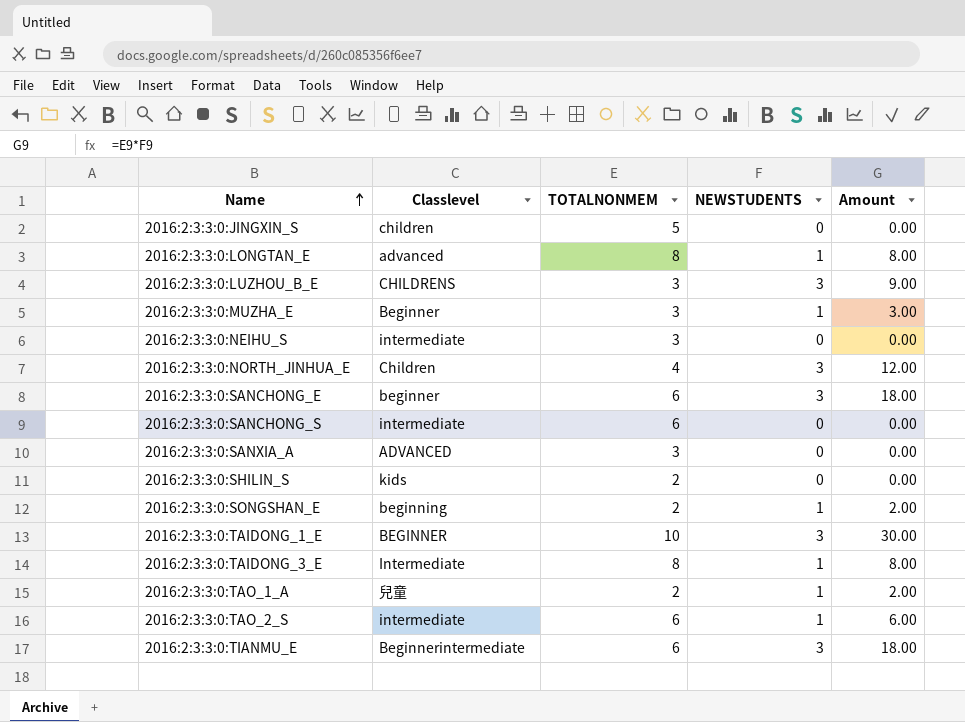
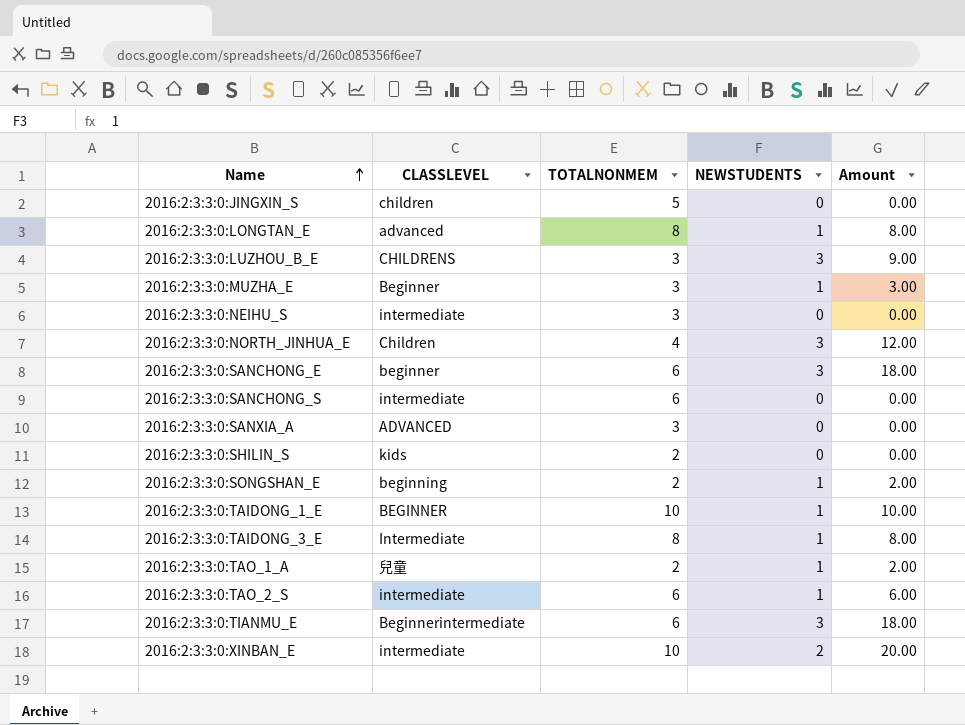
column name: Classlevel -> CLASSLEVEL
2016:2:3:3:0:TAIDONG_1_E | NEWSTUDENTS: 3 -> 1
2016:2:3:3:0:TAIDONG_1_E | Amount: 30.00 -> 10.00
row 2016:2:3:3:0:XINBAN_E: none -> intermediate | 10 | 2 | 20.00

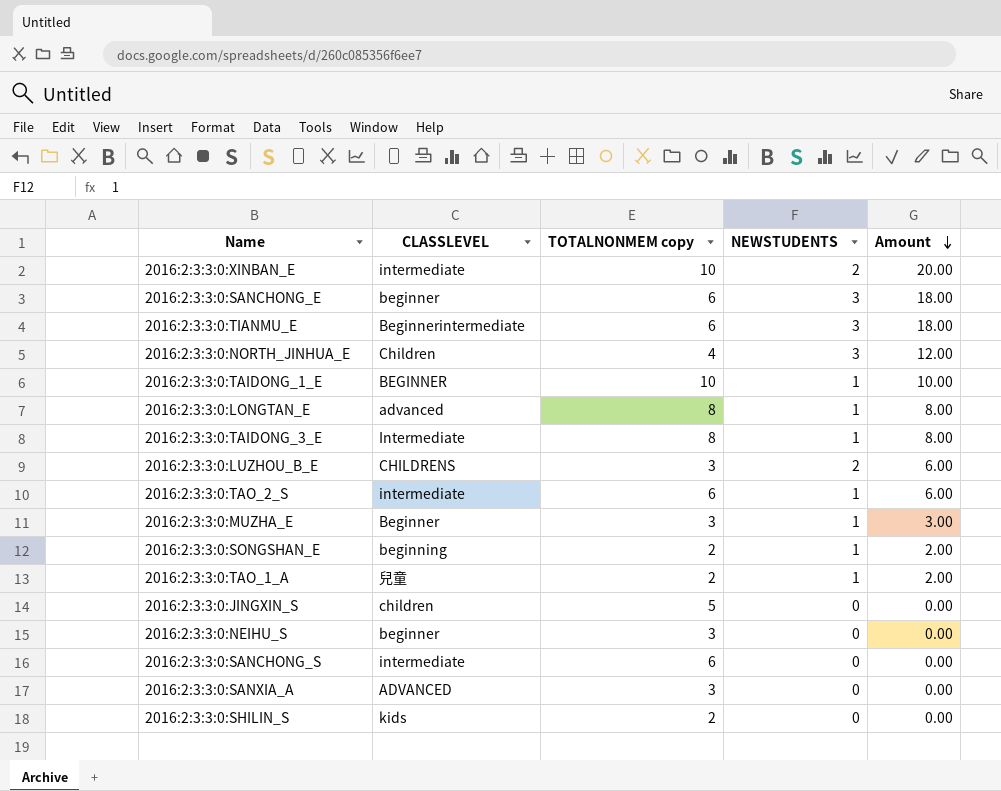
row order: Name ascending -> Amount descending
column name: TOTALNONMEM -> TOTALNONMEM copy
2016:2:3:3:0:LUZHOU_B_E | NEWSTUDENTS: 3 -> 2
2016:2:3:3:0:LUZHOU_B_E | Amount: 9.00 -> 6.00
2016:2:3:3:0:NEIHU_S | CLASSLEVEL: intermediate -> beginner

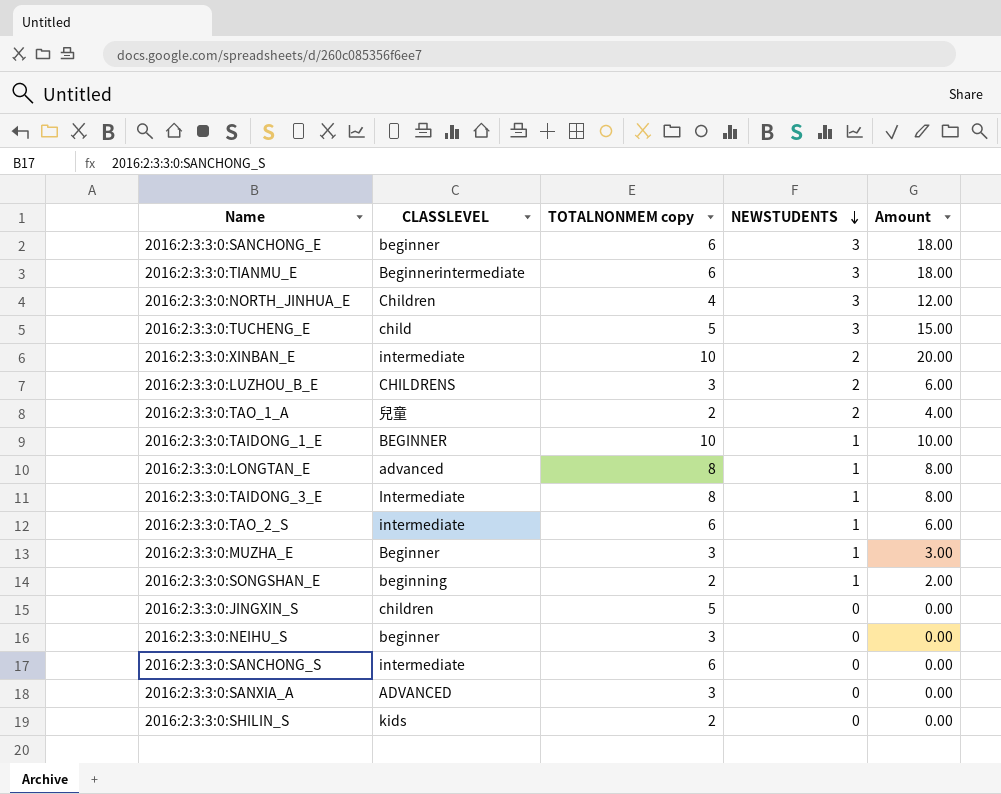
row order: Amount descending -> NEWSTUDENTS descending
row 2016:2:3:3:0:TUCHENG_E: none -> child | 5 | 3 | 15.00
2016:2:3:3:0:TAO_1_A | NEWSTUDENTS: 1 -> 2
2016:2:3:3:0:TAO_1_A | Amount: 2.00 -> 4.00

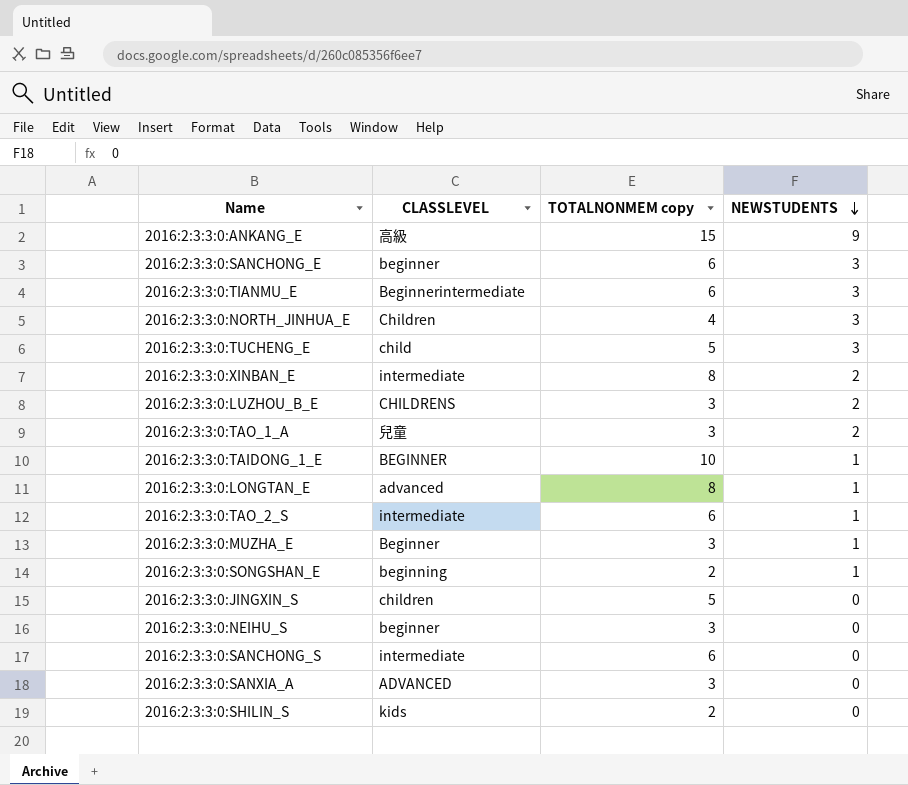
column Amount | formula: [TOTALNONMEM copy] * [NEWSTUDENTS] -> none
row 2016:2:3:3:0:TAIDONG_3_E: Intermediate | 8 | 1 | 8.00 -> none
row 2016:2:3:3:0:ANKANG_E: none -> 高級 | 15 | 9
2016:2:3:3:0:XINBAN_E | TOTALNONMEM copy: 10 -> 8
2016:2:3:3:0:TAO_1_A | TOTALNONMEM copy: 2 -> 3

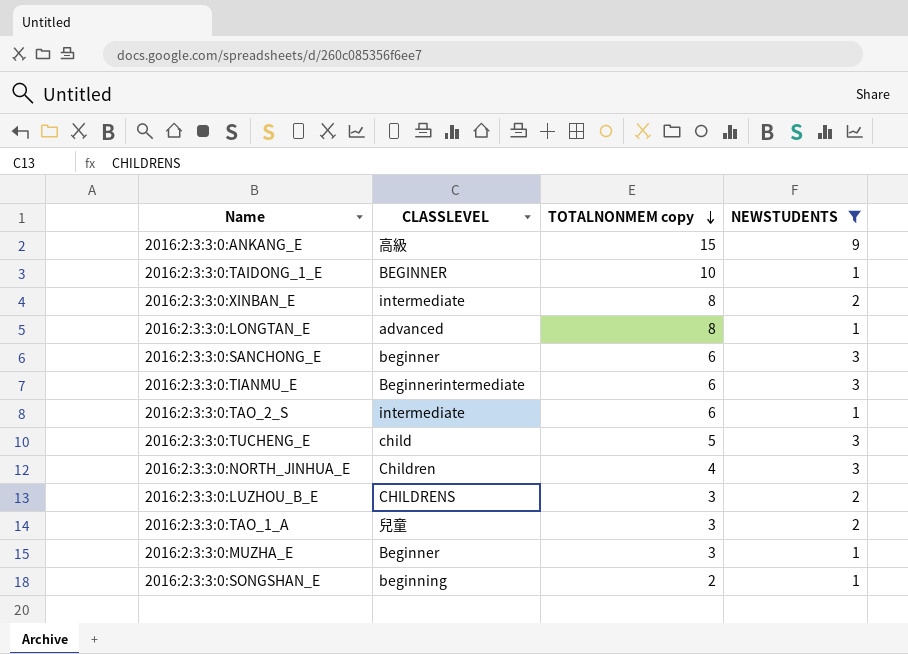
filter: none -> NEWSTUDENTS != 0
row order: NEWSTUDENTS descending -> TOTALNONMEM copy descending

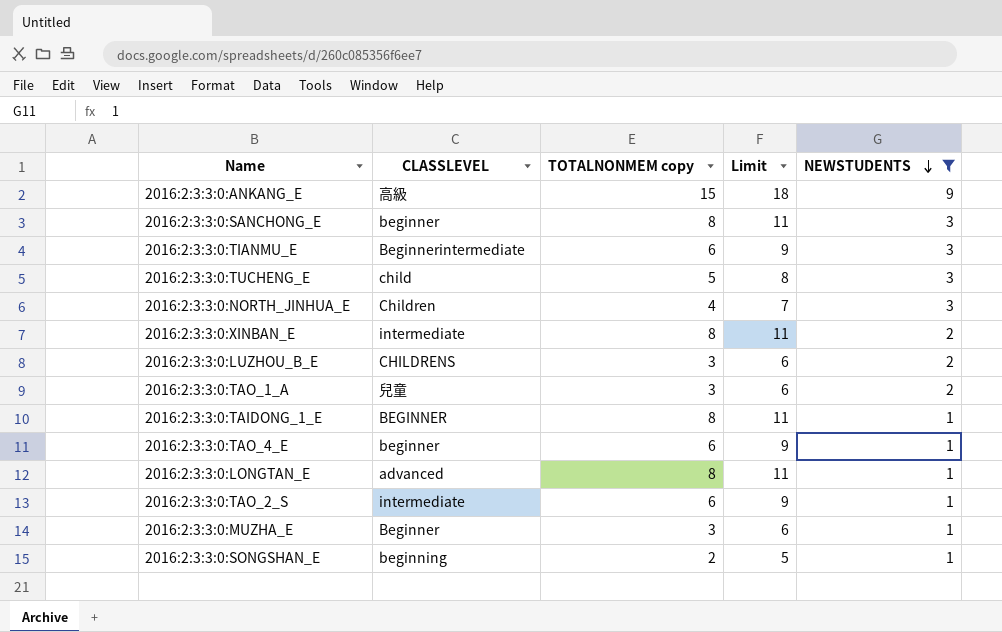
row order: TOTALNONMEM copy descending -> NEWSTUDENTS descending
column Limit | formula: none -> [TOTALNONMEM copy] + 3
2016:2:3:3:0:SANCHONG_E | TOTALNONMEM copy: 6 -> 8
2016:2:3:3:0:TAIDONG_1_E | TOTALNONMEM copy: 10 -> 8
row 2016:2:3:3:0:TAO_4_E: none -> beginner | 6 | 9 | 1

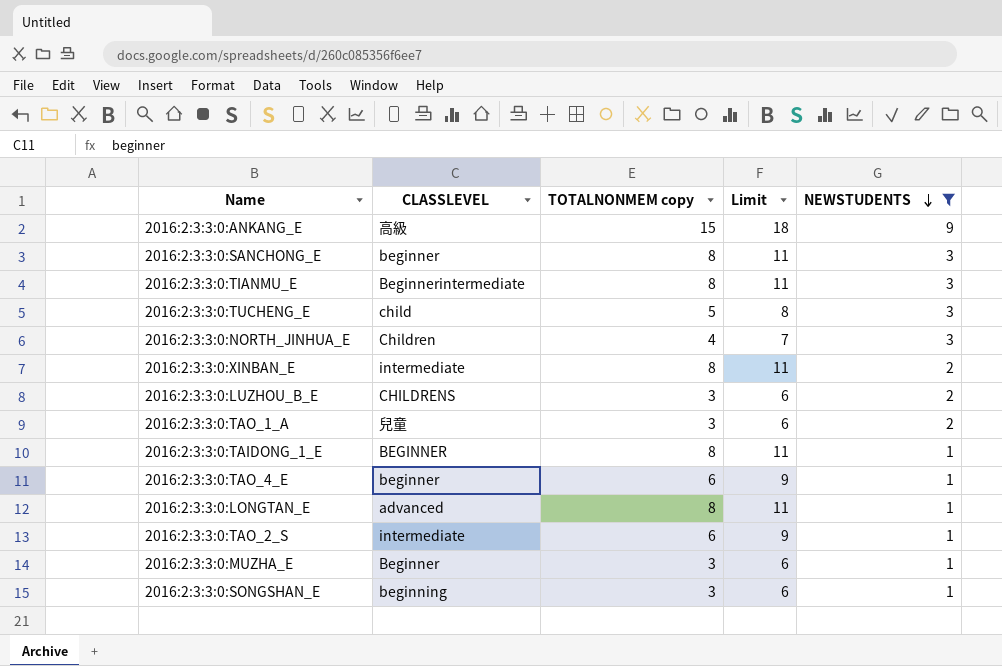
2016:2:3:3:0:TIANMU_E | TOTALNONMEM copy: 6 -> 8
2016:2:3:3:0:TIANMU_E | Limit: 9 -> 11
2016:2:3:3:0:SONGSHAN_E | TOTALNONMEM copy: 2 -> 3
2016:2:3:3:0:SONGSHAN_E | Limit: 5 -> 6

